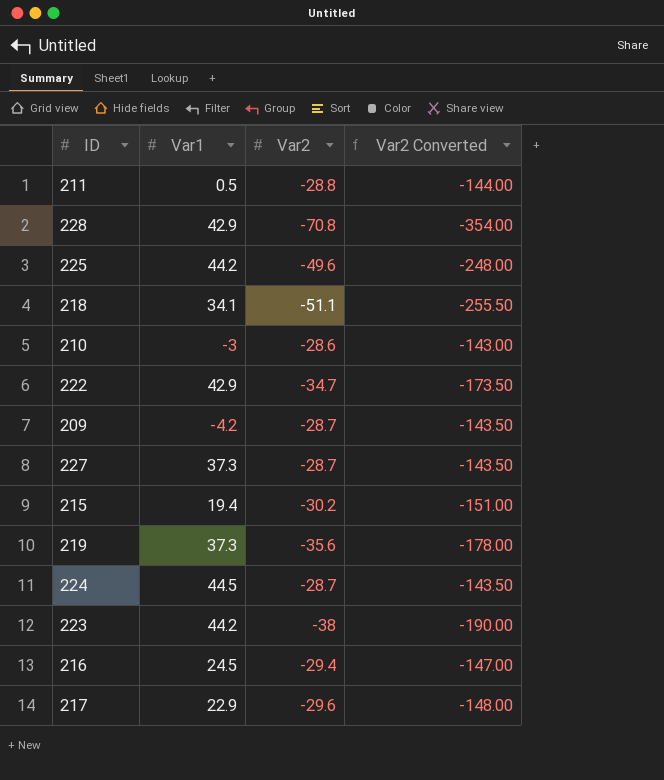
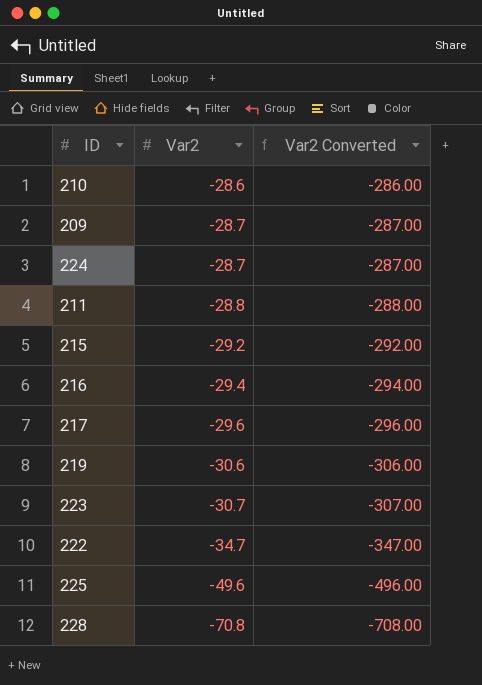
row order: none -> Var2 descending
column Var1 | position: 2 -> none
column Var2 Converted | formula: [Var2] * 5 -> [Var2] * 10
row 218: 34.1 | -51.1 | -255.50 -> none
row 227: 37.3 | -28.7 | -143.50 -> none
215 | Var2: -30.2 -> -29.2
219 | Var2: -35.6 -> -30.6
223 | Var2: -38 -> -30.7

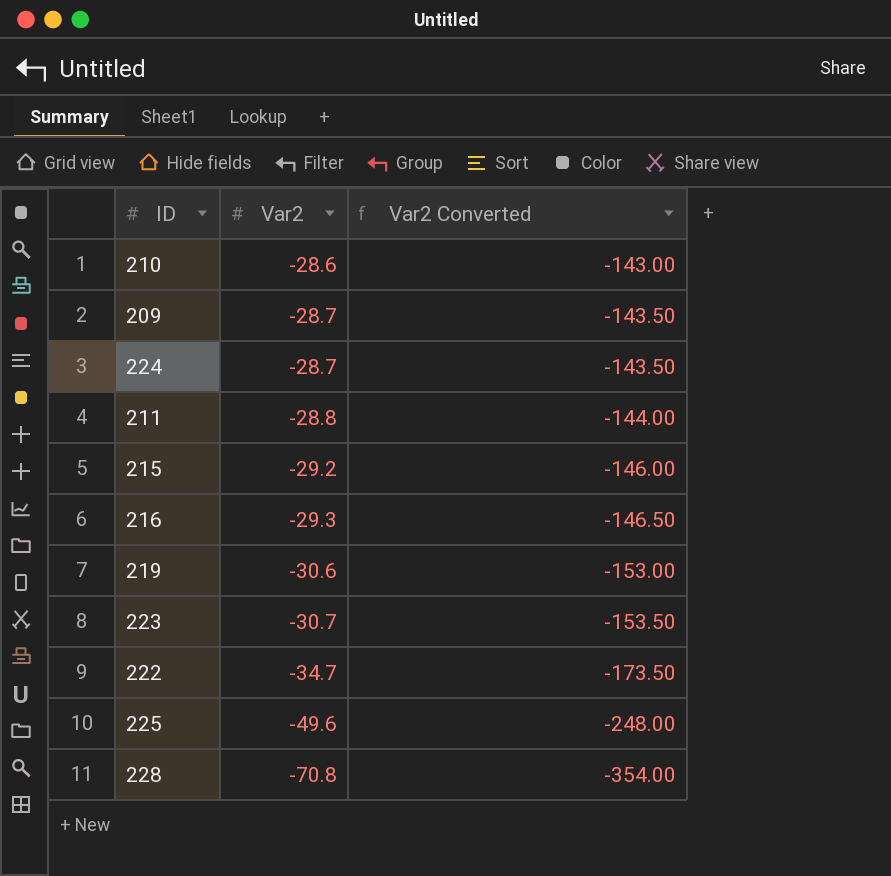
column Var2 Converted | formula: [Var2] * 10 -> [Var2] * 5
row 217: -29.6 | -296.00 -> none
216 | Var2: -29.4 -> -29.3

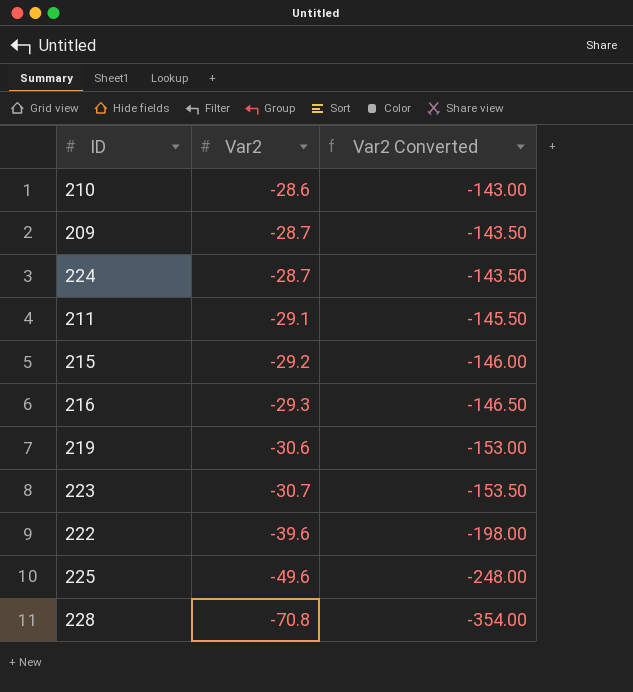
211 | Var2: -28.8 -> -29.1
211 | Var2 Converted: -144.00 -> -145.50
222 | Var2: -34.7 -> -39.6
222 | Var2 Converted: -173.50 -> -198.00

